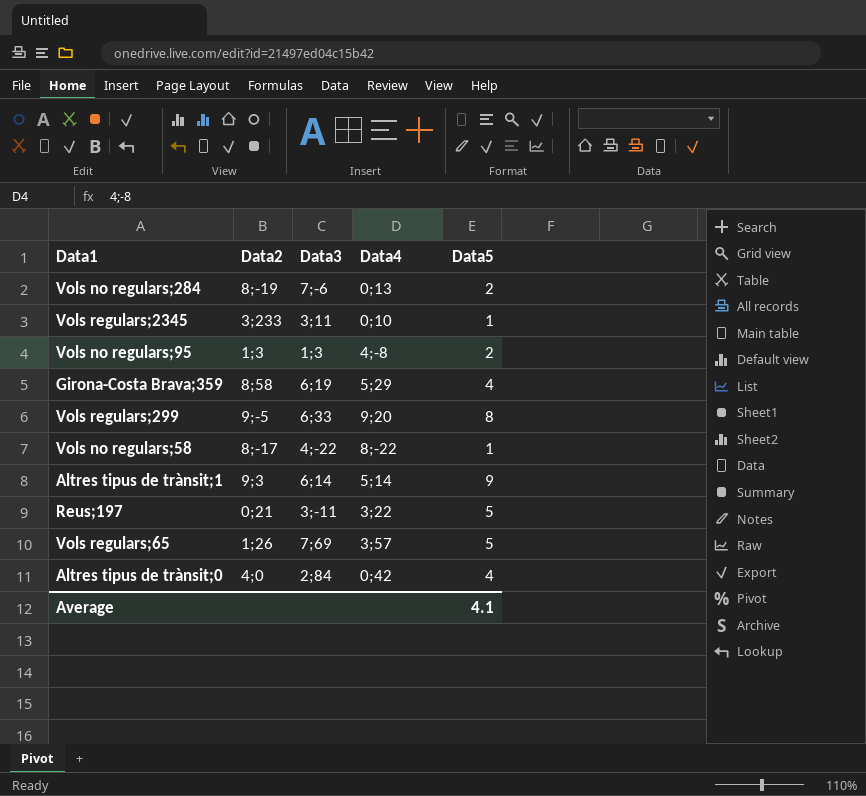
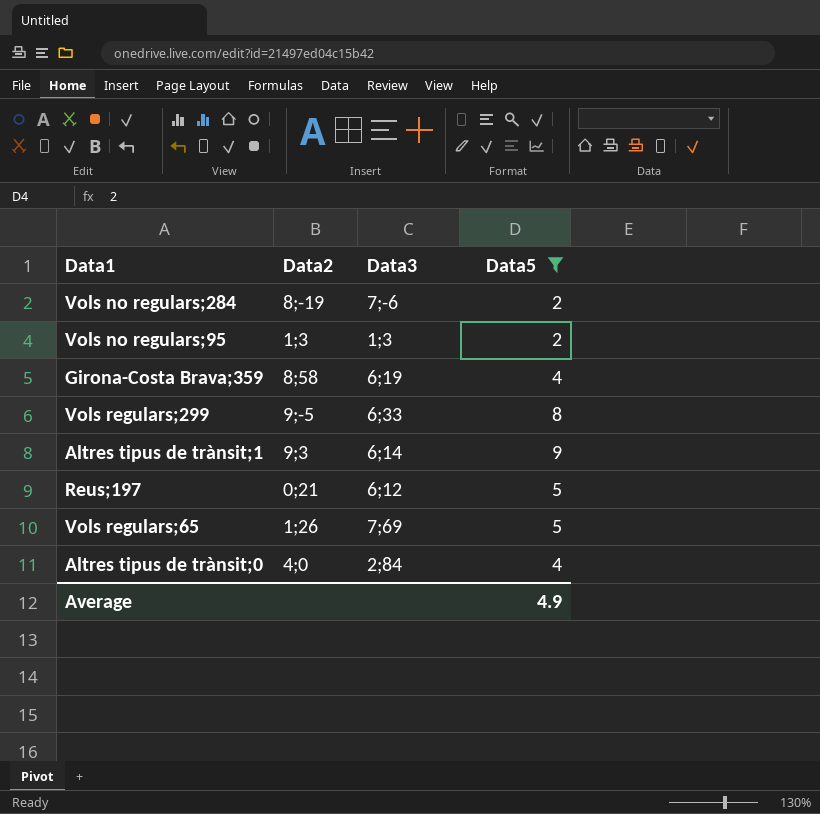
filter: none -> Data5 != 1
column Data4 | position: 4 -> none
Reus;197 | Data3: 3;-11 -> 6;12
Average | Data5: 4.1 -> 4.9

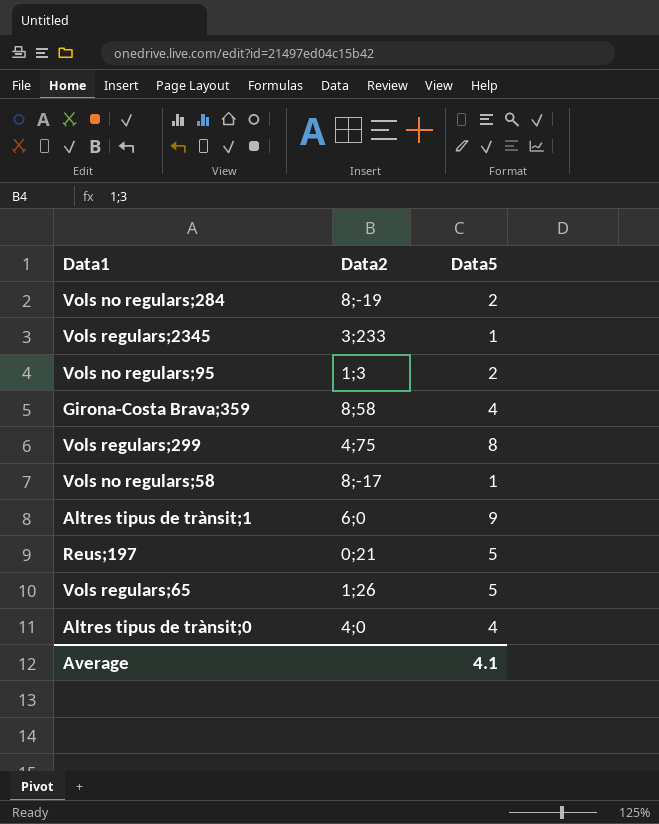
filter: Data5 != 1 -> none
column Data3 | position: 3 -> none
Vols regulars;299 | Data2: 9;-5 -> 4;75
Altres tipus de trànsit;1 | Data2: 9;3 -> 6;0
Average | Data5: 4.9 -> 4.1

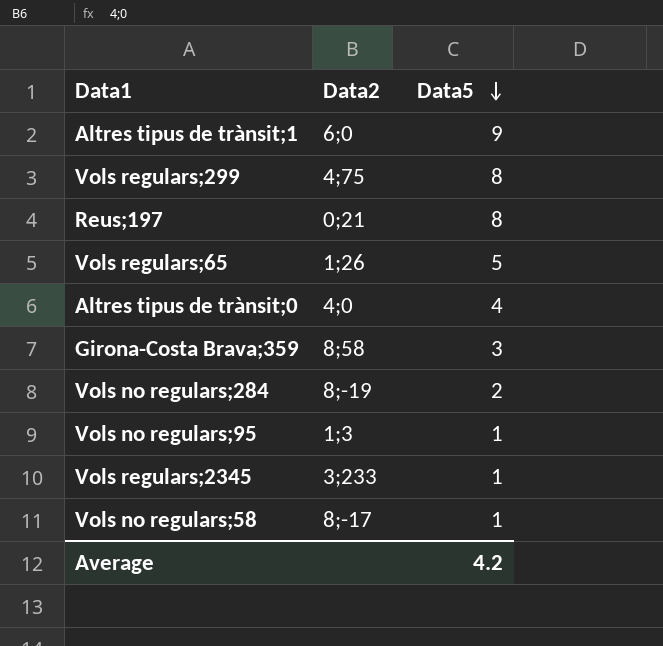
row order: none -> Data5 descending
Reus;197 | Data5: 5 -> 8
Girona-Costa Brava;359 | Data5: 4 -> 3
Vols no regulars;95 | Data5: 2 -> 1
Average | Data5: 4.1 -> 4.2

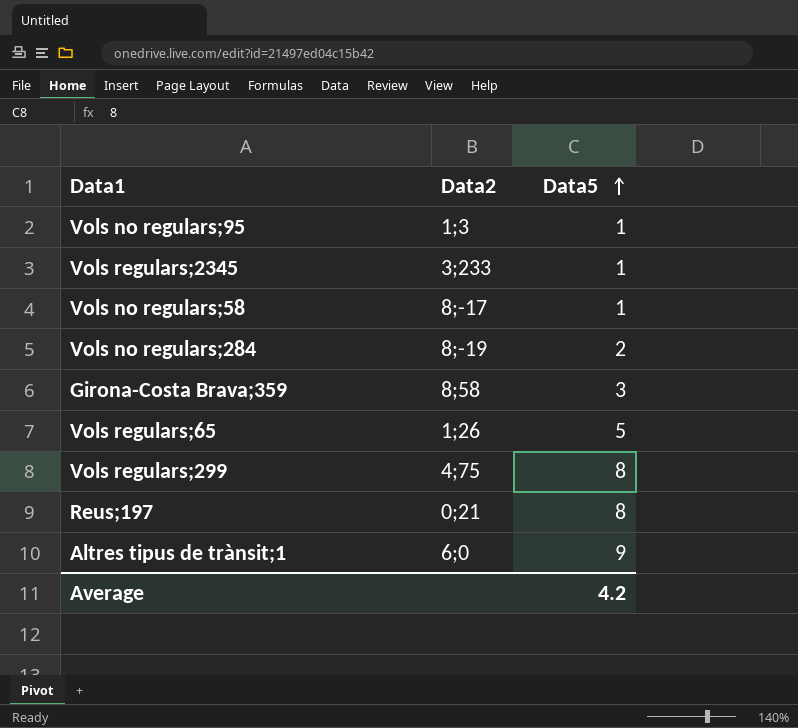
row order: Data5 descending -> Data5 ascending
row Altres tipus de trànsit;0: 4;0 | 4 -> none

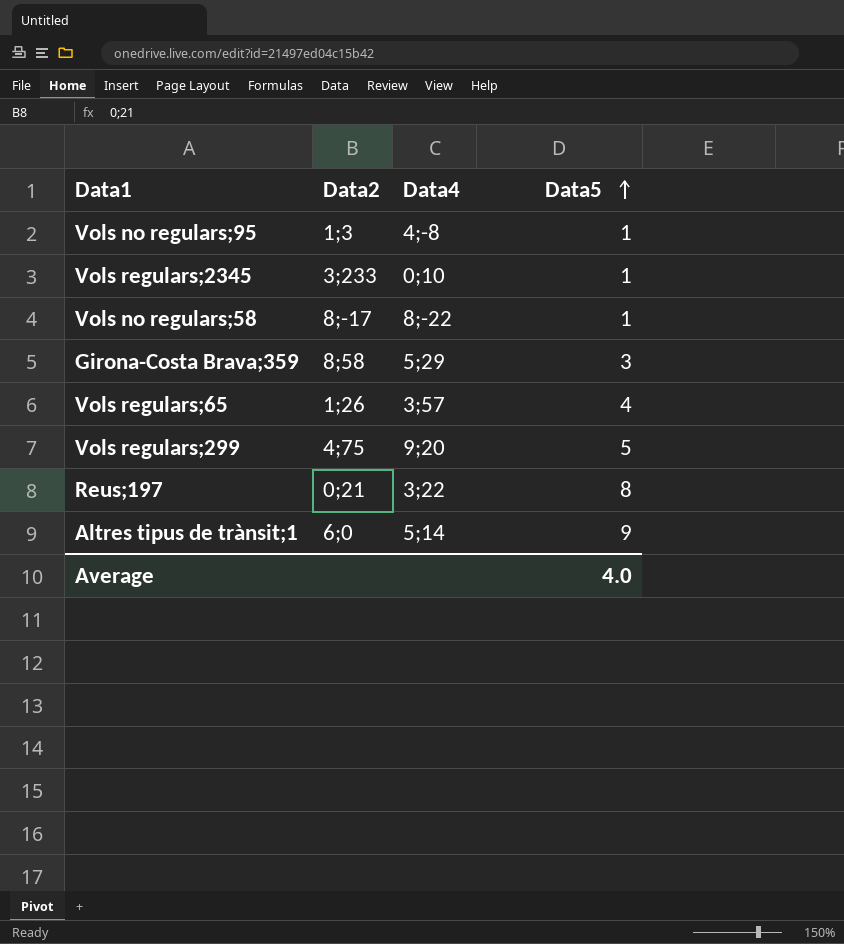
column Data4 | position: none -> 3
row Vols no regulars;284: 8;-19 | 2 -> none
Vols regulars;65 | Data5: 5 -> 4
Vols regulars;299 | Data5: 8 -> 5
Average | Data5: 4.2 -> 4.0

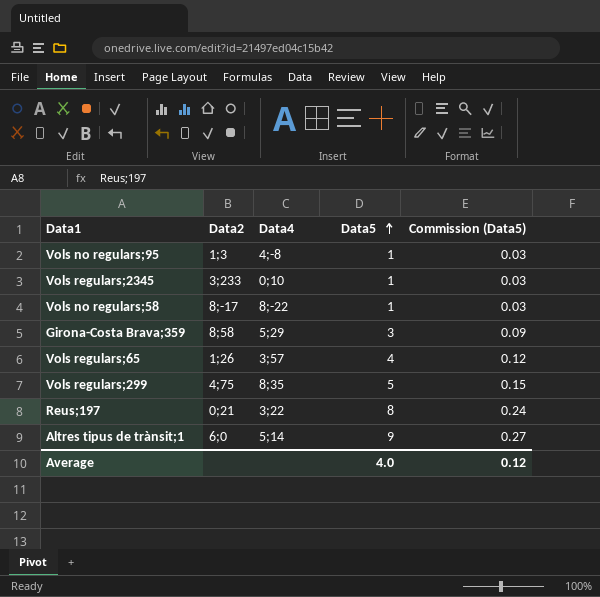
column Commission (Data5) | formula: none -> [Data5] * 0.03
Vols regulars;299 | Data4: 9;20 -> 8;35

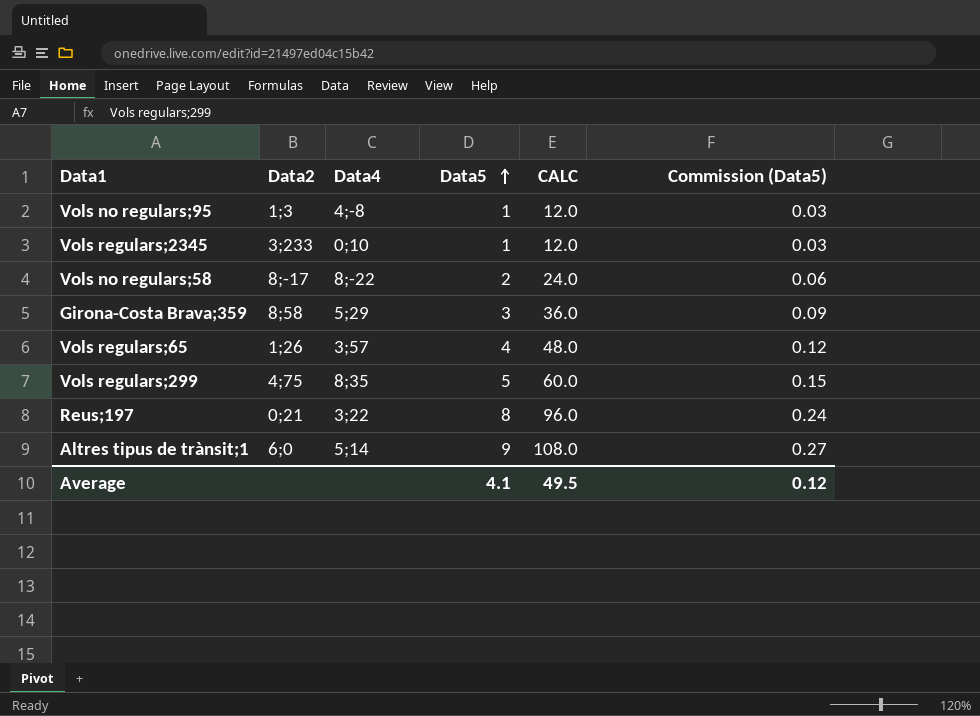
column CALC | formula: none -> [Data5] * 12
Vols no regulars;58 | Data5: 1 -> 2
Vols no regulars;58 | Commission (Data5): 0.03 -> 0.06
Average | Data5: 4.0 -> 4.1

